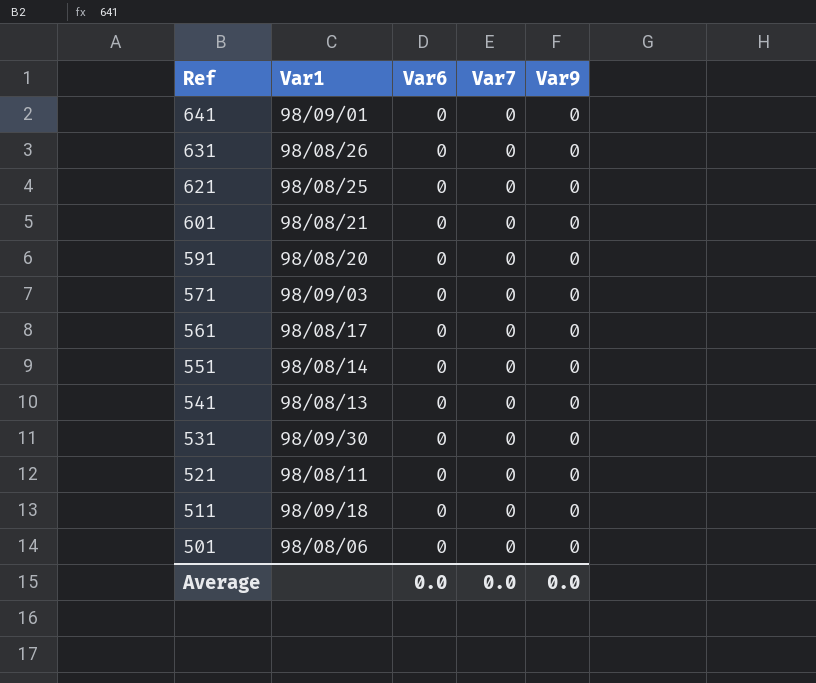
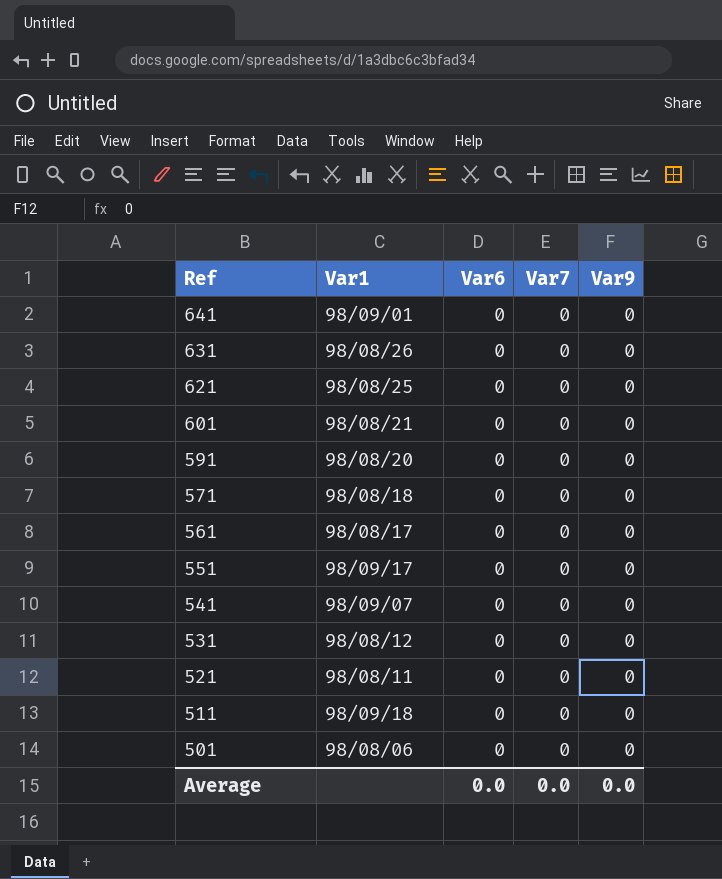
571 | Var1: 98/09/03 -> 98/08/18
551 | Var1: 98/08/14 -> 98/09/17
541 | Var1: 98/08/13 -> 98/09/07
531 | Var1: 98/09/30 -> 98/08/12

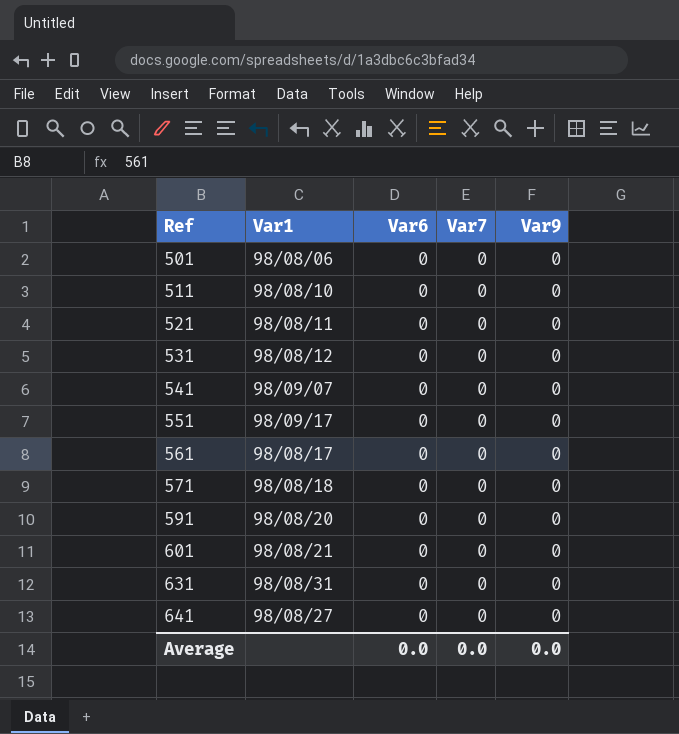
row order: Ref descending -> Ref ascending
row 621: 98/08/25 | 0 | 0 | 0 -> none
511 | Var1: 98/09/18 -> 98/08/10
631 | Var1: 98/08/26 -> 98/08/31
641 | Var1: 98/09/01 -> 98/08/27

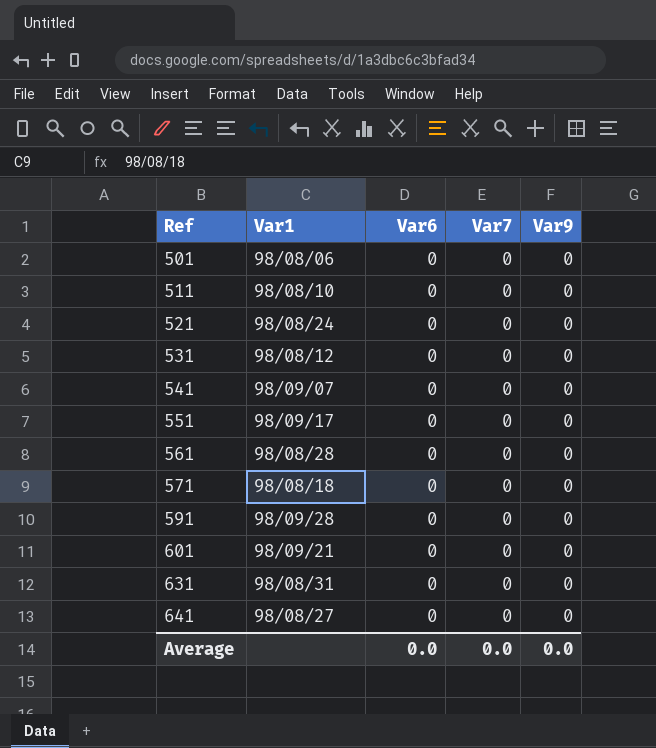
521 | Var1: 98/08/11 -> 98/08/24
561 | Var1: 98/08/17 -> 98/08/28
591 | Var1: 98/08/20 -> 98/09/28
601 | Var1: 98/08/21 -> 98/09/21

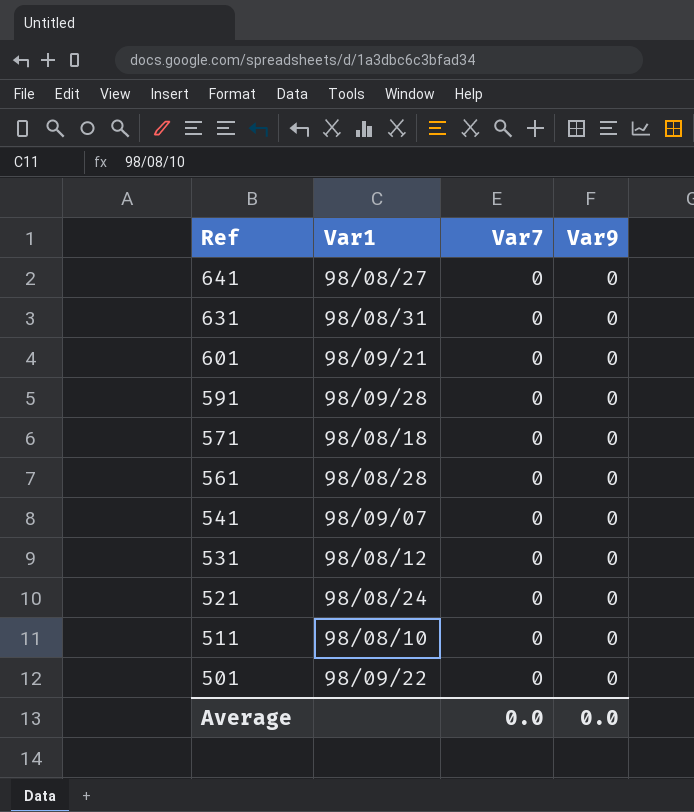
row order: Ref ascending -> Ref descending
column Var6 | position: 3 -> none
row 551: 98/09/17 | 0 | 0 | 0 -> none
501 | Var1: 98/08/06 -> 98/09/22

